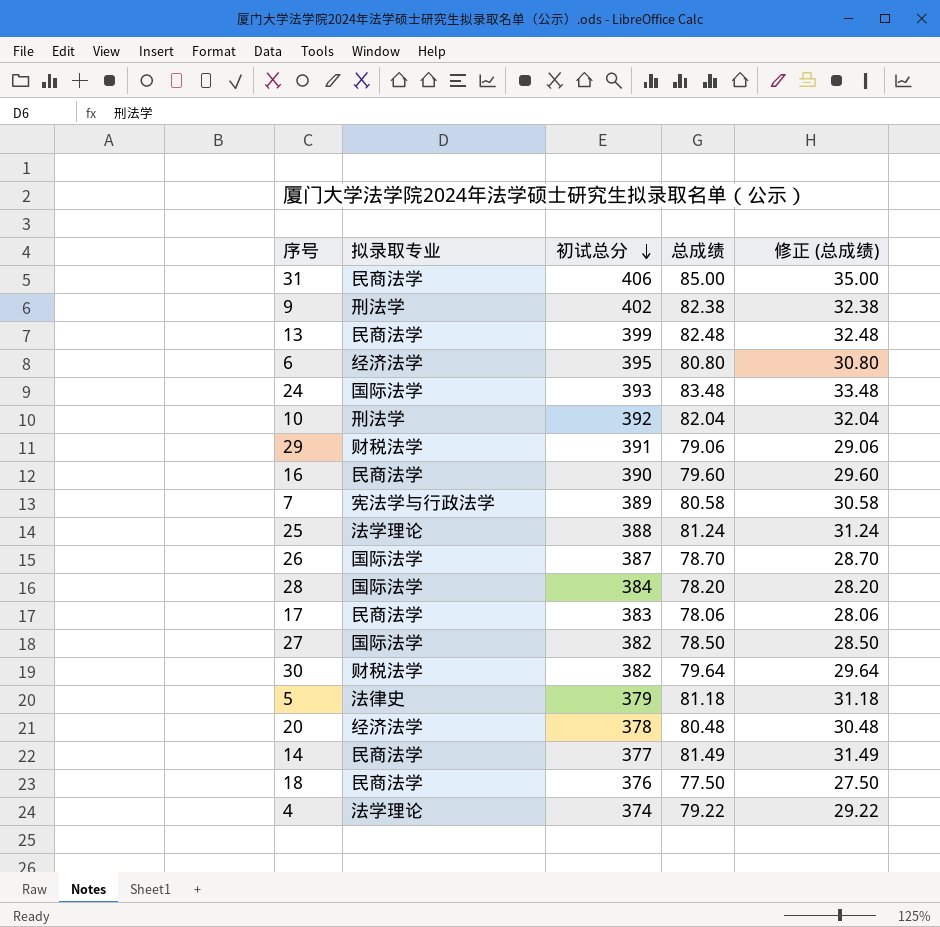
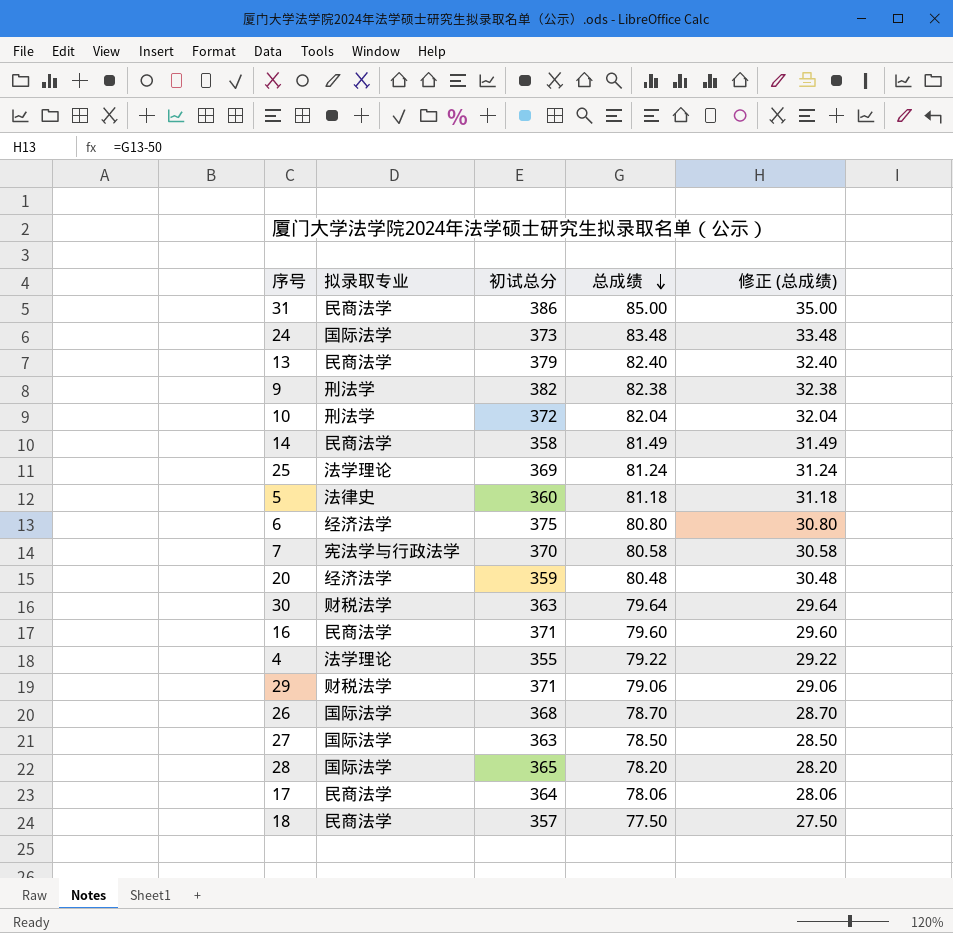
row order: 初试总分 descending -> 总成绩 descending
31 | 初试总分: 406 -> 386
24 | 初试总分: 393 -> 373
13 | 初试总分: 399 -> 379
13 | 总成绩: 82.48 -> 82.40
13 | 修正 (总成绩): 32.48 -> 32.40
9 | 初试总分: 402 -> 382
10 | 初试总分: 392 -> 372
14 | 初试总分: 377 -> 358
25 | 初试总分: 388 -> 369
5 | 初试总分: 379 -> 360
6 | 初试总分: 395 -> 375
7 | 初试总分: 389 -> 370
20 | 初试总分: 378 -> 359
30 | 初试总分: 382 -> 363
16 | 初试总分: 390 -> 371
4 | 初试总分: 374 -> 355
29 | 初试总分: 391 -> 371
26 | 初试总分: 387 -> 368
27 | 初试总分: 382 -> 363
28 | 初试总分: 384 -> 365
17 | 初试总分: 383 -> 364
18 | 初试总分: 376 -> 357

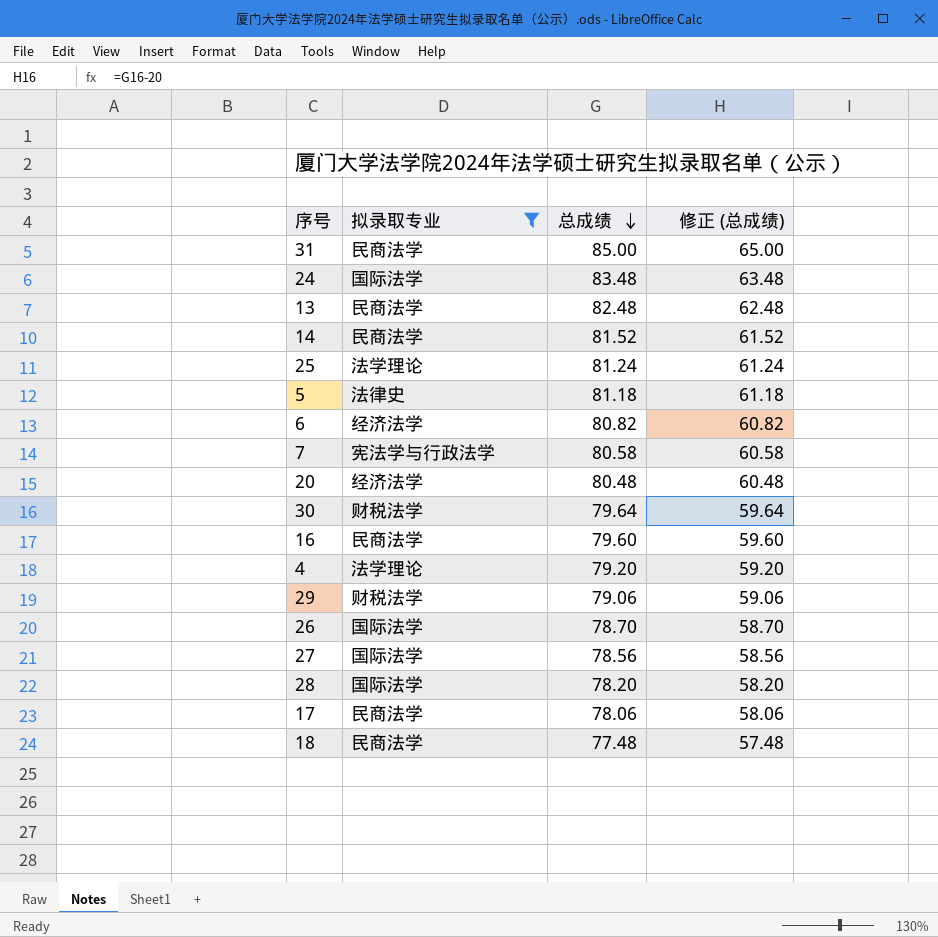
filter: none -> 拟录取专业 != 刑法学
column 初试总分 | position: 3 -> none
column 修正 (总成绩) | formula: [总成绩] - 50 -> [总成绩] - 20
13 | 总成绩: 82.40 -> 82.48
14 | 总成绩: 81.49 -> 81.52
6 | 总成绩: 80.80 -> 80.82
4 | 总成绩: 79.22 -> 79.20
27 | 总成绩: 78.50 -> 78.56
18 | 总成绩: 77.50 -> 77.48

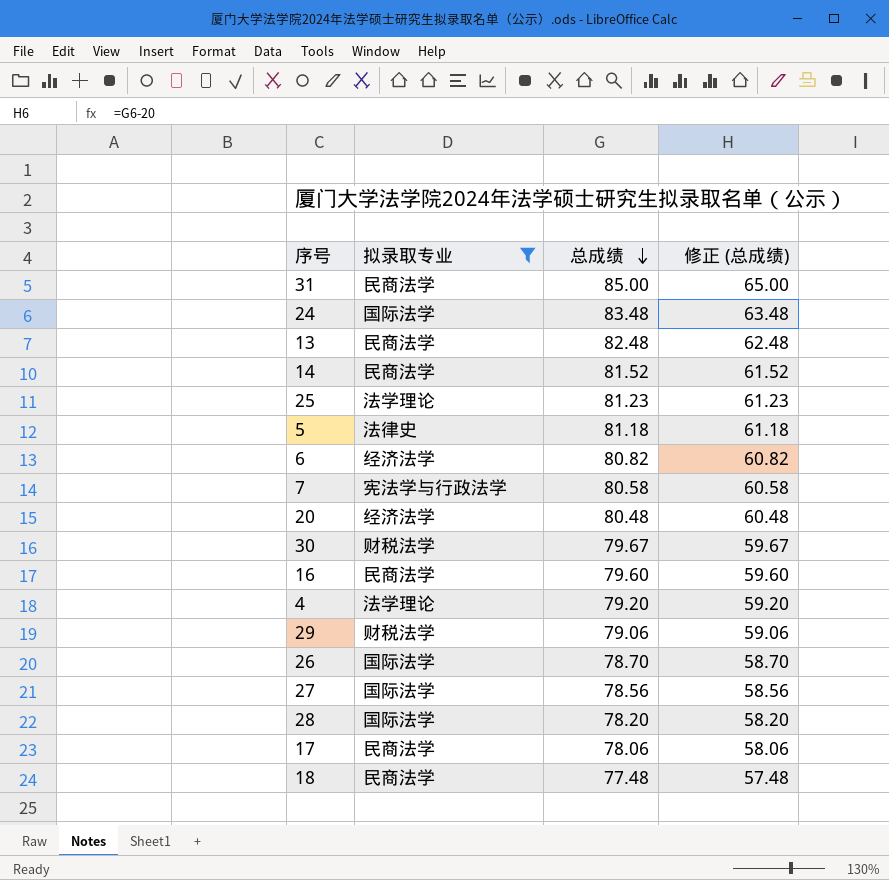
25 | 总成绩: 81.24 -> 81.23
25 | 修正 (总成绩): 61.24 -> 61.23
30 | 总成绩: 79.64 -> 79.67
30 | 修正 (总成绩): 59.64 -> 59.67

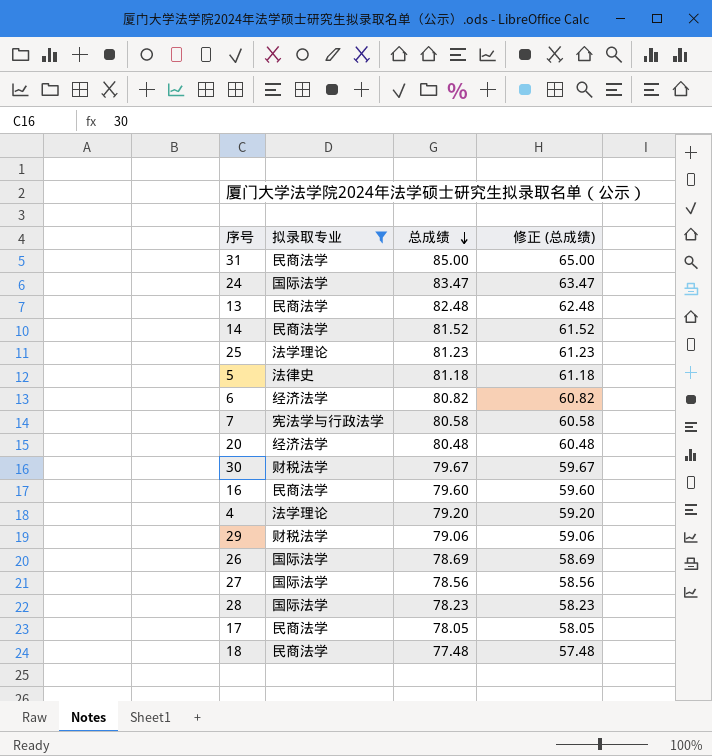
24 | 总成绩: 83.48 -> 83.47
24 | 修正 (总成绩): 63.48 -> 63.47
26 | 总成绩: 78.70 -> 78.69
26 | 修正 (总成绩): 58.70 -> 58.69
28 | 总成绩: 78.20 -> 78.23
28 | 修正 (总成绩): 58.20 -> 58.23
17 | 总成绩: 78.06 -> 78.05
17 | 修正 (总成绩): 58.06 -> 58.05

